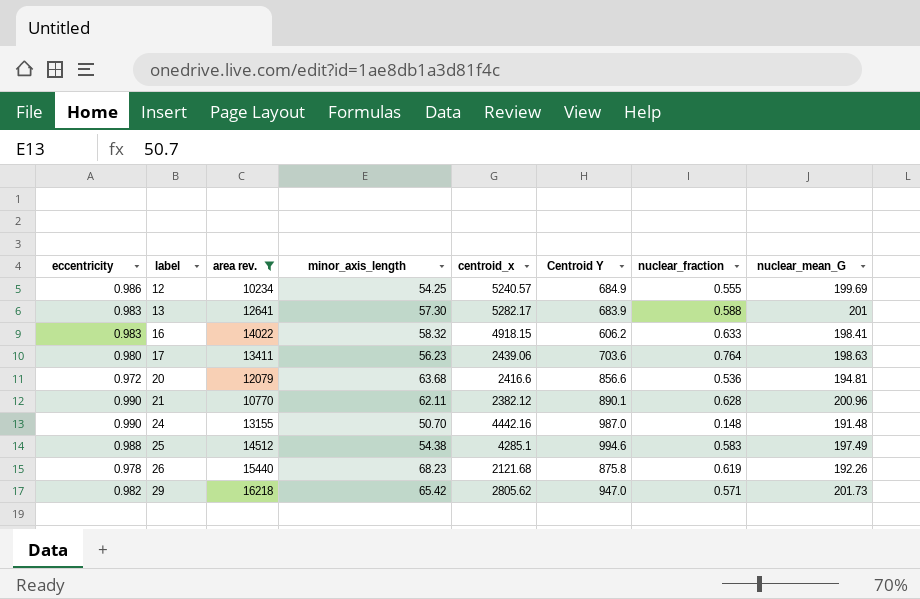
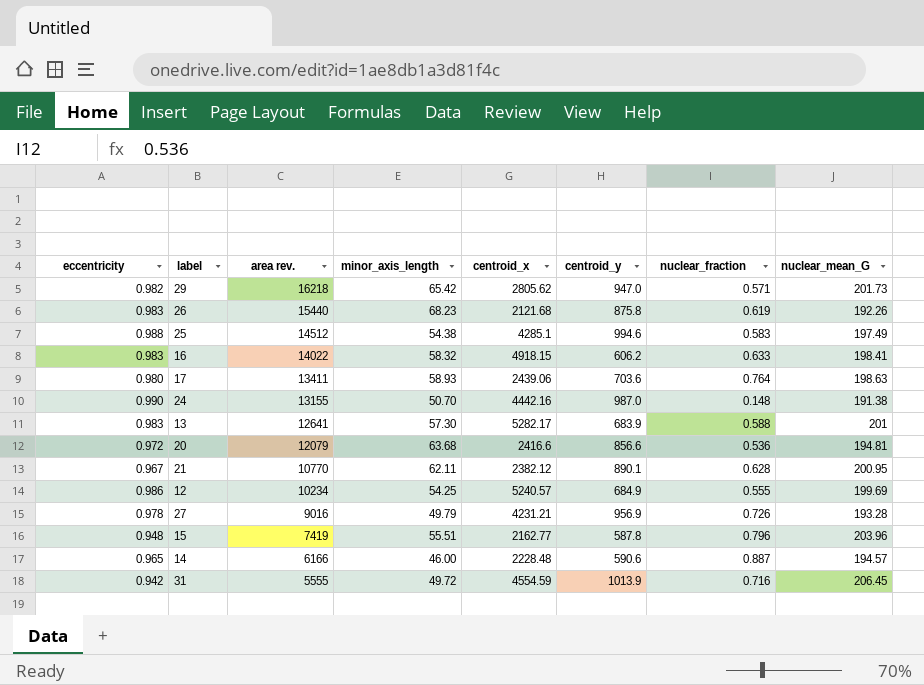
filter: area rev. >= 10234 -> none
row order: label ascending -> area rev. descending
column name: Centroid Y -> centroid_y
26 | eccentricity: 0.978 -> 0.983
17 | minor_axis_length: 56.23 -> 58.93
24 | nuclear_mean_G: 191.48 -> 191.38
21 | eccentricity: 0.990 -> 0.967
21 | nuclear_mean_G: 200.96 -> 200.95

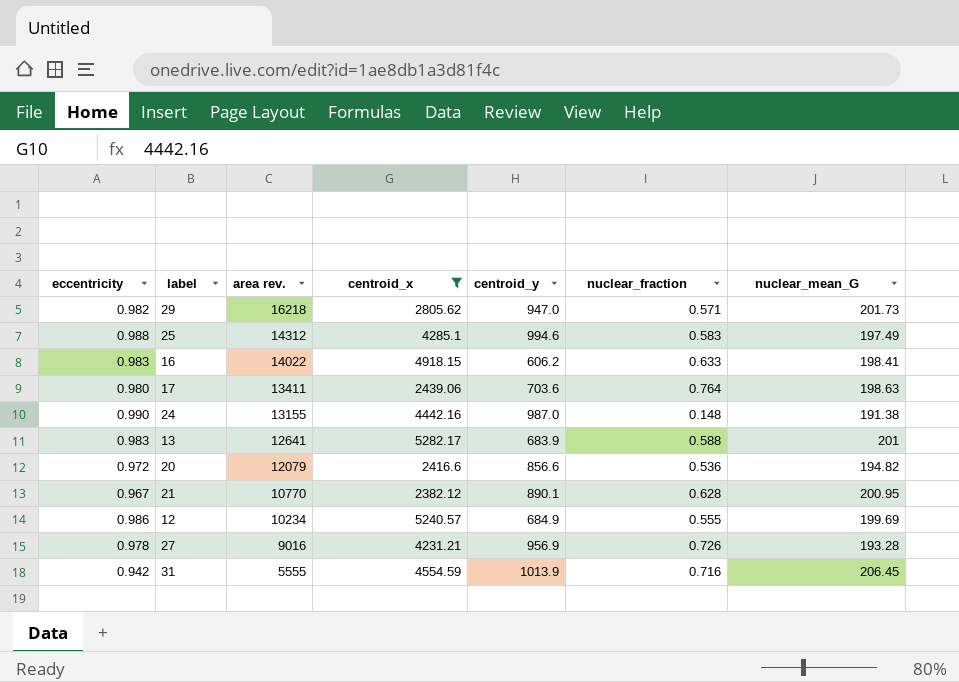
filter: none -> centroid_x >= 2382.12
column minor_axis_length | position: 4 -> none
25 | area rev.: 14512 -> 14312
20 | nuclear_mean_G: 194.81 -> 194.82

